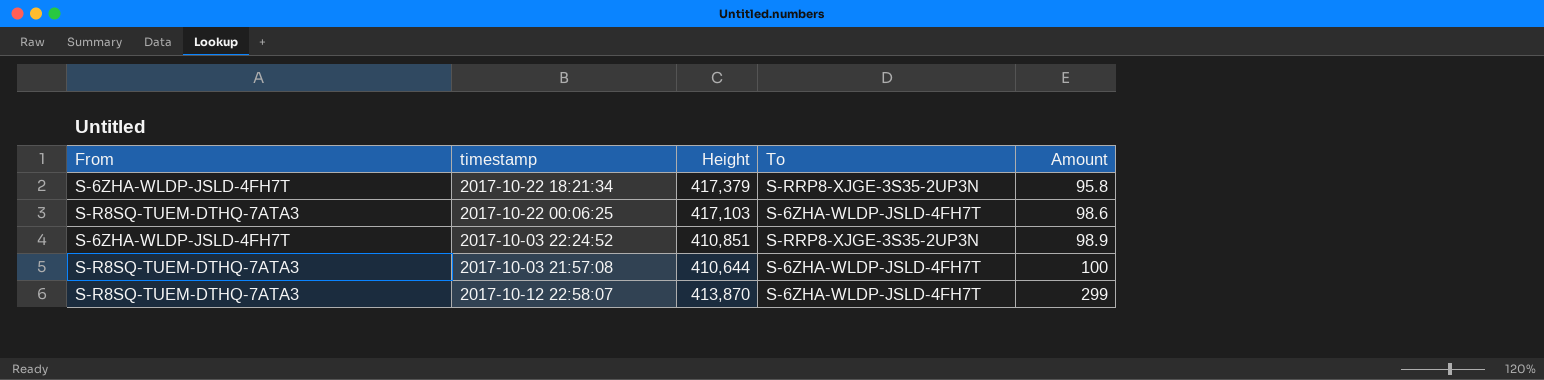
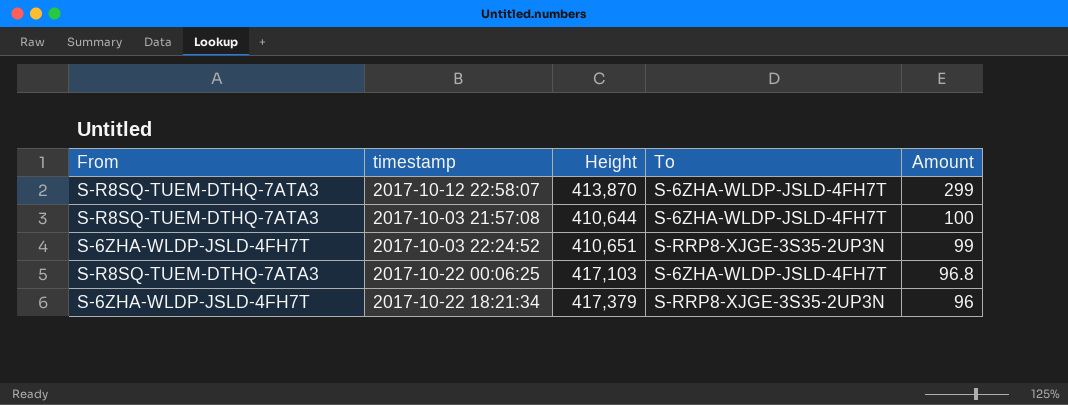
row order: Amount ascending -> Amount descending
2017-10-03 22:24:52 | Height: 410,851 -> 410,651
2017-10-03 22:24:52 | Amount: 98.9 -> 99
2017-10-22 00:06:25 | Amount: 98.6 -> 96.8
2017-10-22 18:21:34 | Amount: 95.8 -> 96

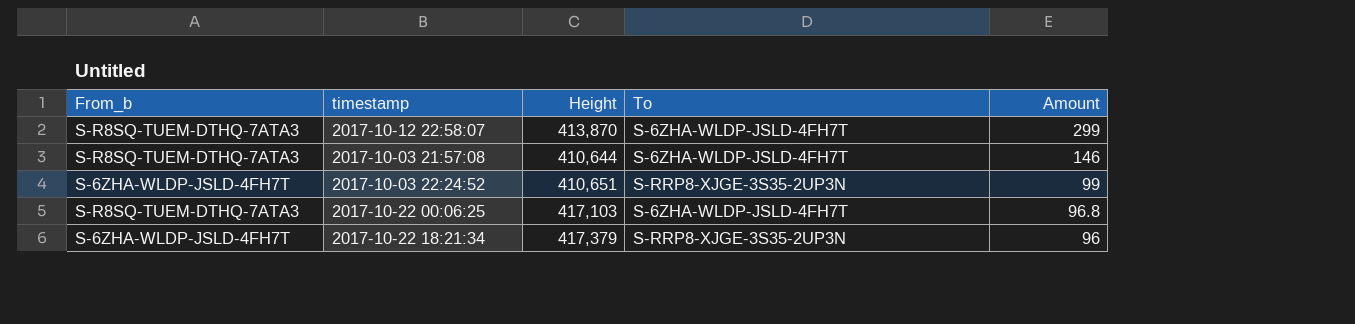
column name: From -> From_b
2017-10-03 21:57:08 | Amount: 100 -> 146

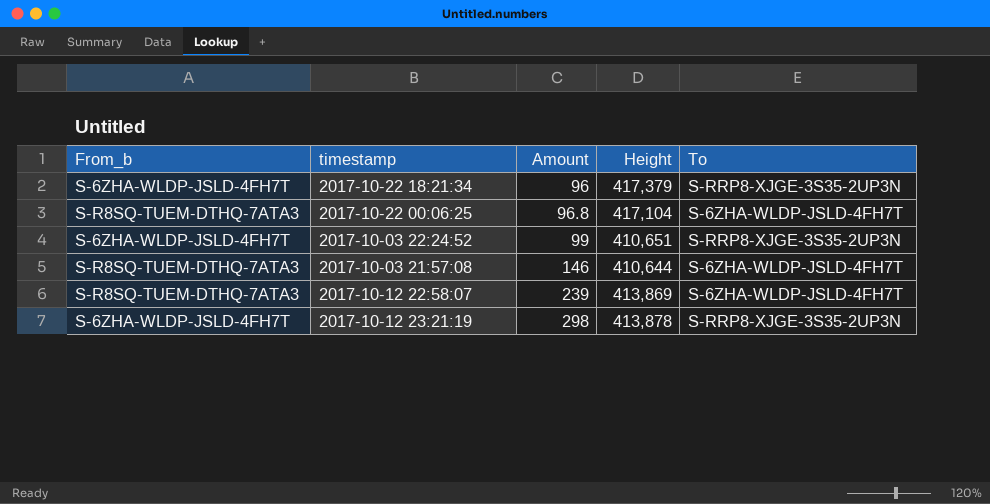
row order: Amount descending -> Amount ascending
column Amount | position: 5 -> 3
2017-10-22 00:06:25 | Height: 417,103 -> 417,104
2017-10-12 22:58:07 | Amount: 299 -> 239
2017-10-12 22:58:07 | Height: 413,870 -> 413,869
row 2017-10-12 23:21:19: none -> S-6ZHA-WLDP-JSLD-4FH7T | 298 | 413,878 | S-RRP8-XJGE-3S35-2UP3N

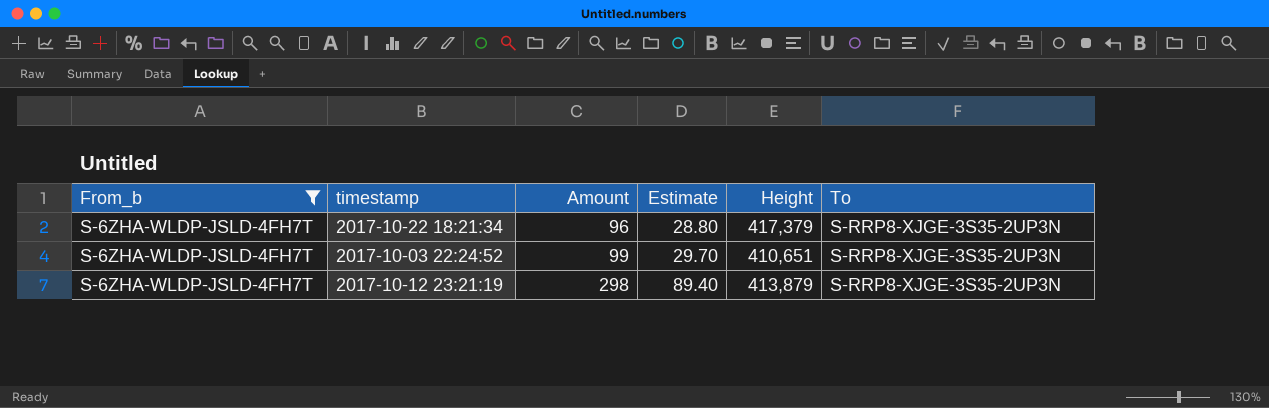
filter: none -> From_b = S-6ZHA-WLDP-JSLD-4FH7T
column Estimate | formula: none -> [Amount] * 0.3
2017-10-12 23:21:19 | Height: 413,878 -> 413,879

